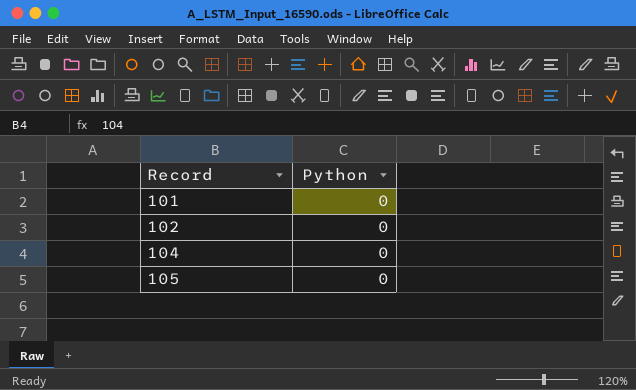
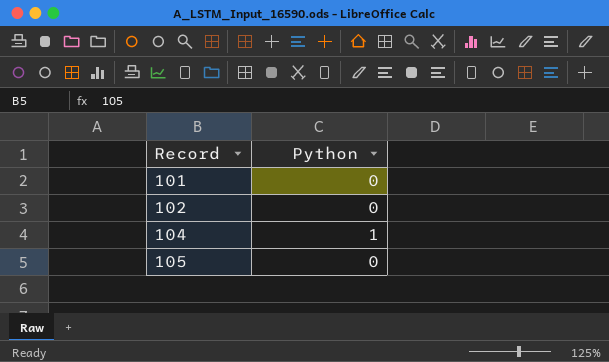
104 | Python: 0 -> 1

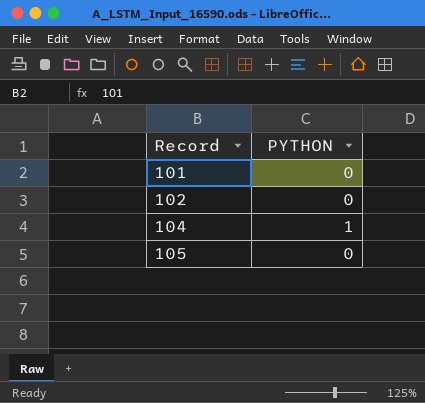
column name: Python -> PYTHON

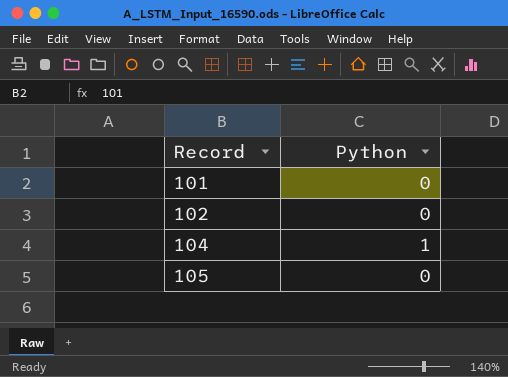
column name: PYTHON -> Python

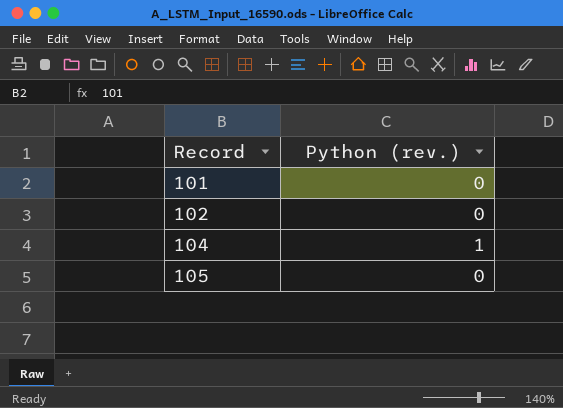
column name: Python -> Python (rev.)

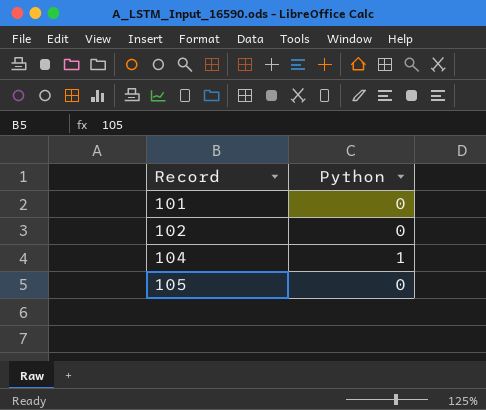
column name: Python (rev.) -> Python

